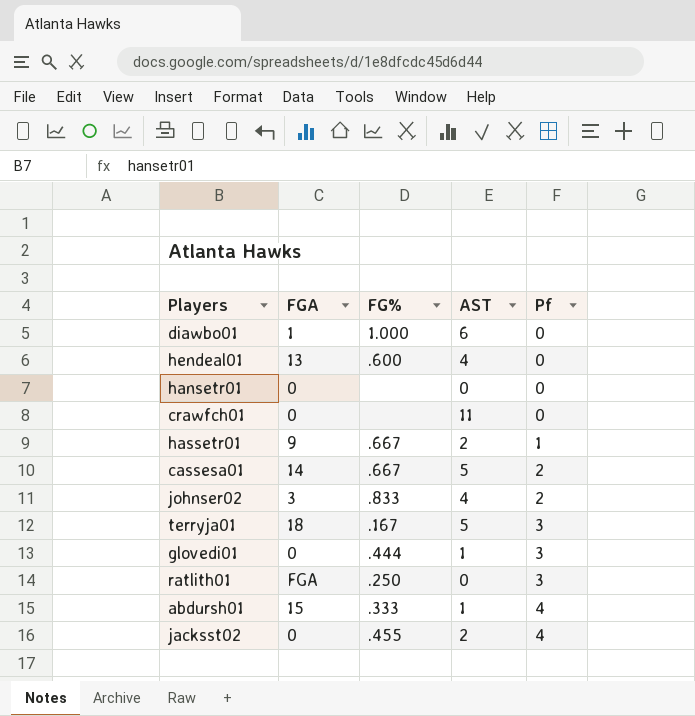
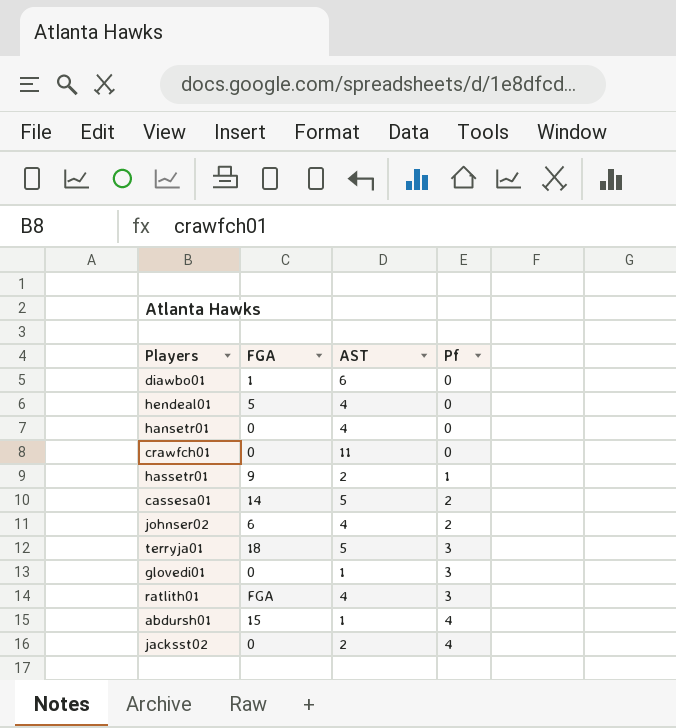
column FG% | position: 3 -> none
hendeal01 | FGA: 13 -> 5
hansetr01 | AST: 0 -> 4
johnser02 | FGA: 3 -> 6
ratlith01 | AST: 0 -> 4

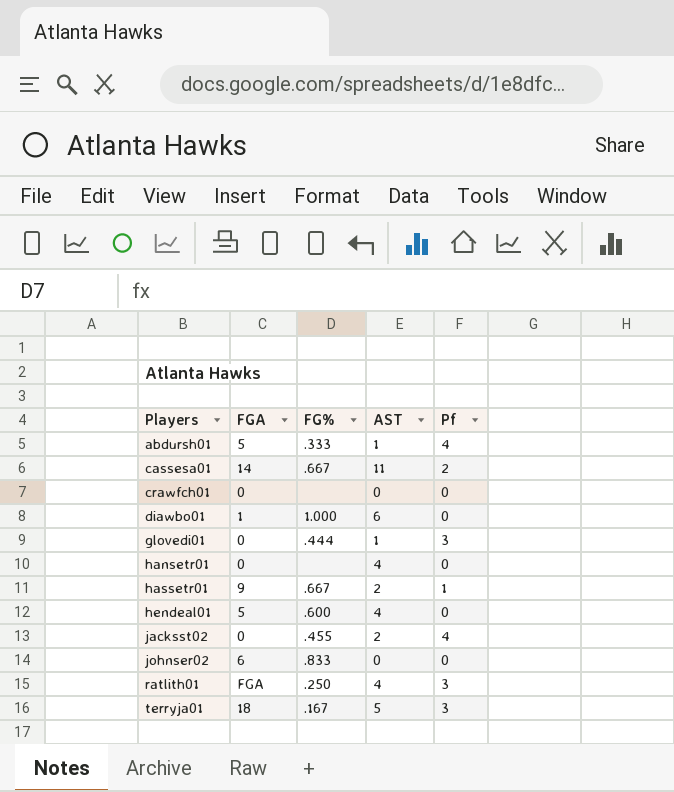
row order: Pf ascending -> Players ascending
column FG% | position: none -> 3
abdursh01 | FGA: 15 -> 5
cassesa01 | AST: 5 -> 11
crawfch01 | AST: 11 -> 0
johnser02 | AST: 4 -> 0
johnser02 | Pf: 2 -> 0

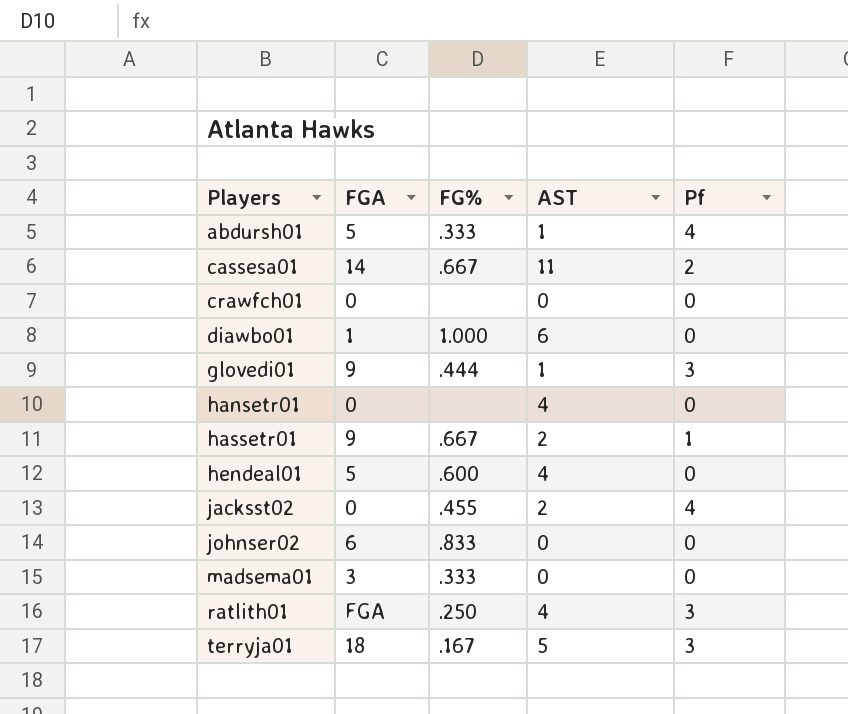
glovedi01 | FGA: 0 -> 9
row madsema01: none -> 3 | .333 | 0 | 0

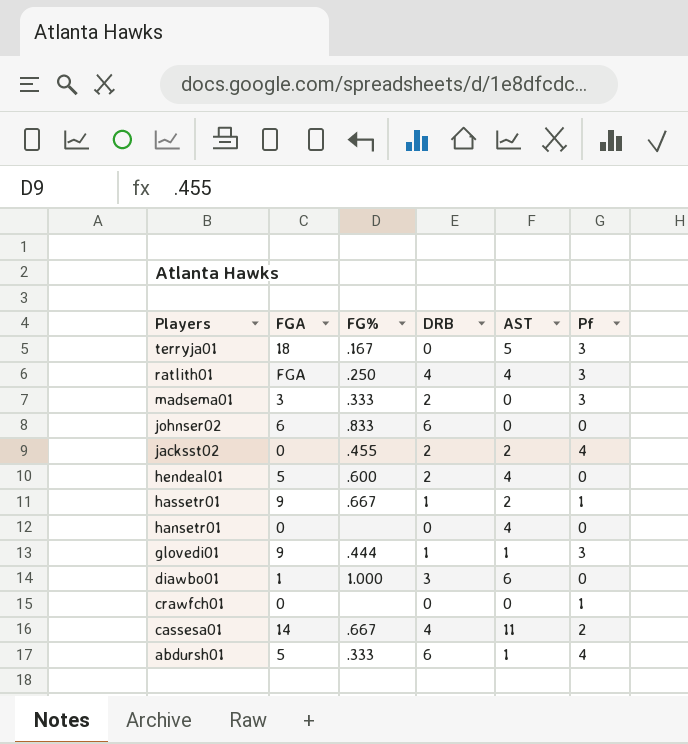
row order: Players ascending -> Players descending
column DRB | position: none -> 4
madsema01 | Pf: 0 -> 3
crawfch01 | Pf: 0 -> 1

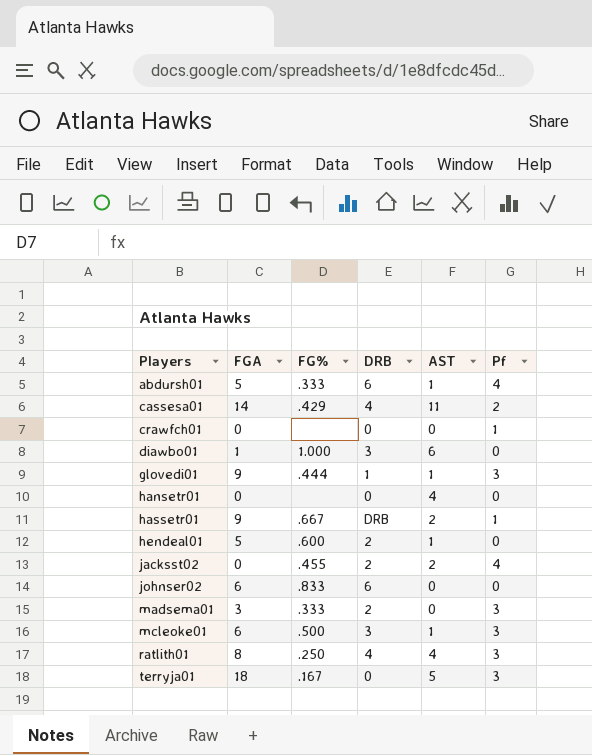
row order: Players descending -> Players ascending
cassesa01 | FG%: .667 -> .429
hassetr01 | DRB: 1 -> DRB
hendeal01 | AST: 4 -> 1
row mcleoke01: none -> 6 | .500 | 3 | 1 | 3
ratlith01 | FGA: FGA -> 8

